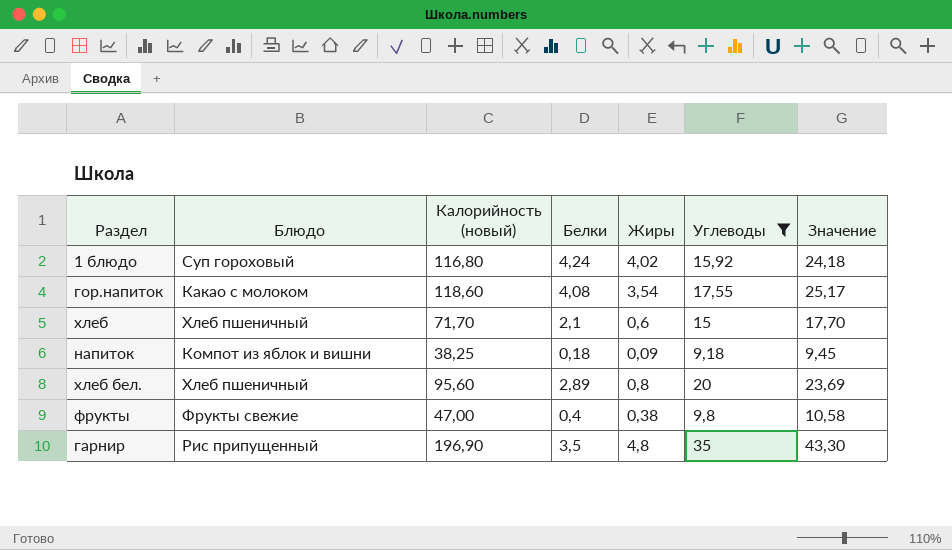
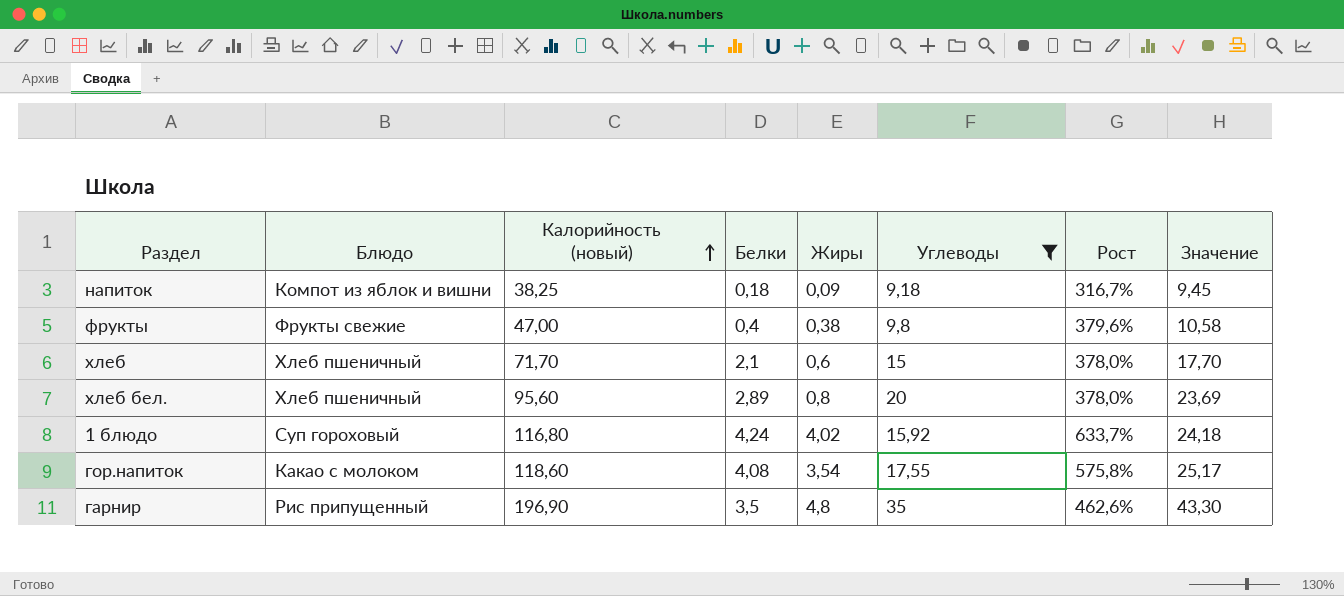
row order: none -> Калорийность (новый) ascending
column Рост | formula: none -> ([Калорийность (новый)] - [Углеводы]) / [Углеводы]

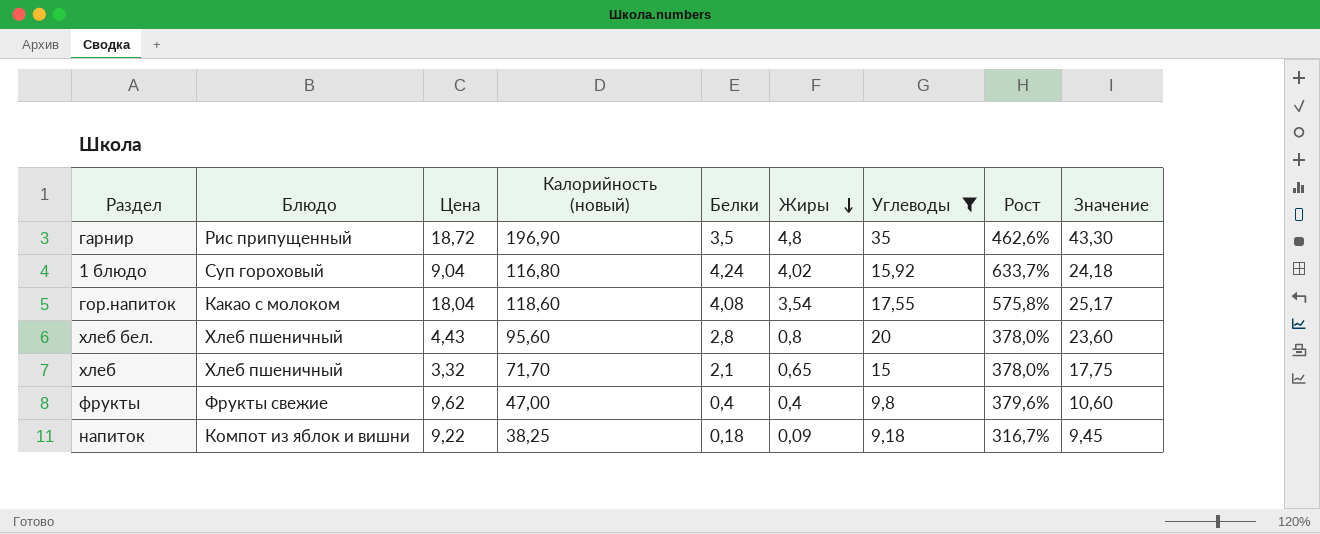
row order: Калорийность (новый) ascending -> Жиры descending
column Цена | position: none -> 3
хлеб бел. | Белки: 2,89 -> 2,8
хлеб бел. | Значение: 23,69 -> 23,60
хлеб | Жиры: 0,6 -> 0,65
хлеб | Значение: 17,70 -> 17,75
фрукты | Жиры: 0,38 -> 0,4
фрукты | Значение: 10,58 -> 10,60

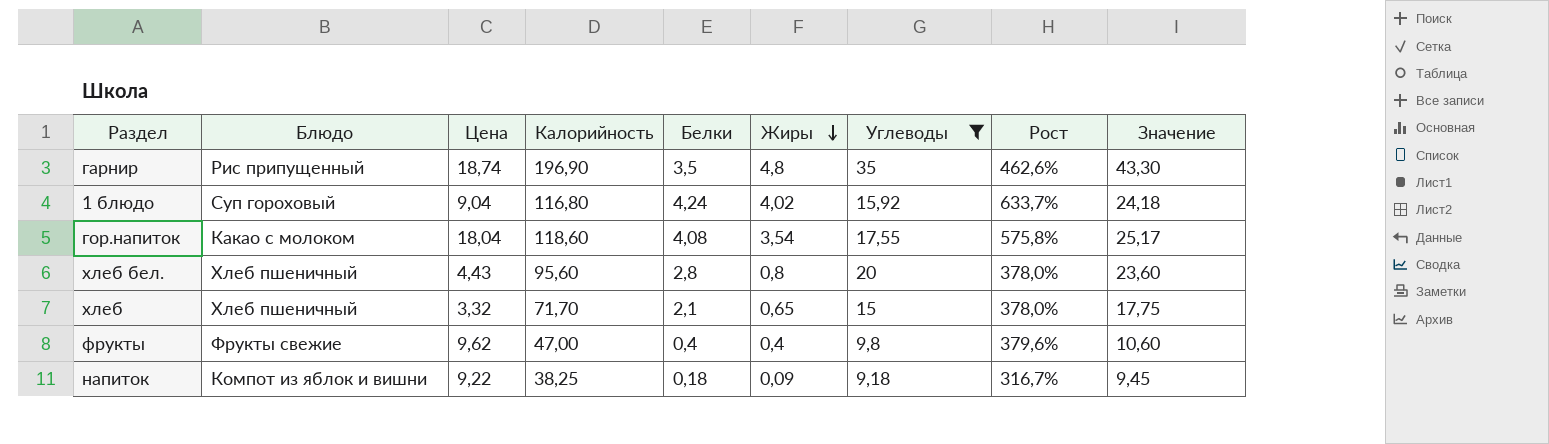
column name: Калорийность (новый) -> Калорийность
гарнир | Цена: 18,72 -> 18,74

